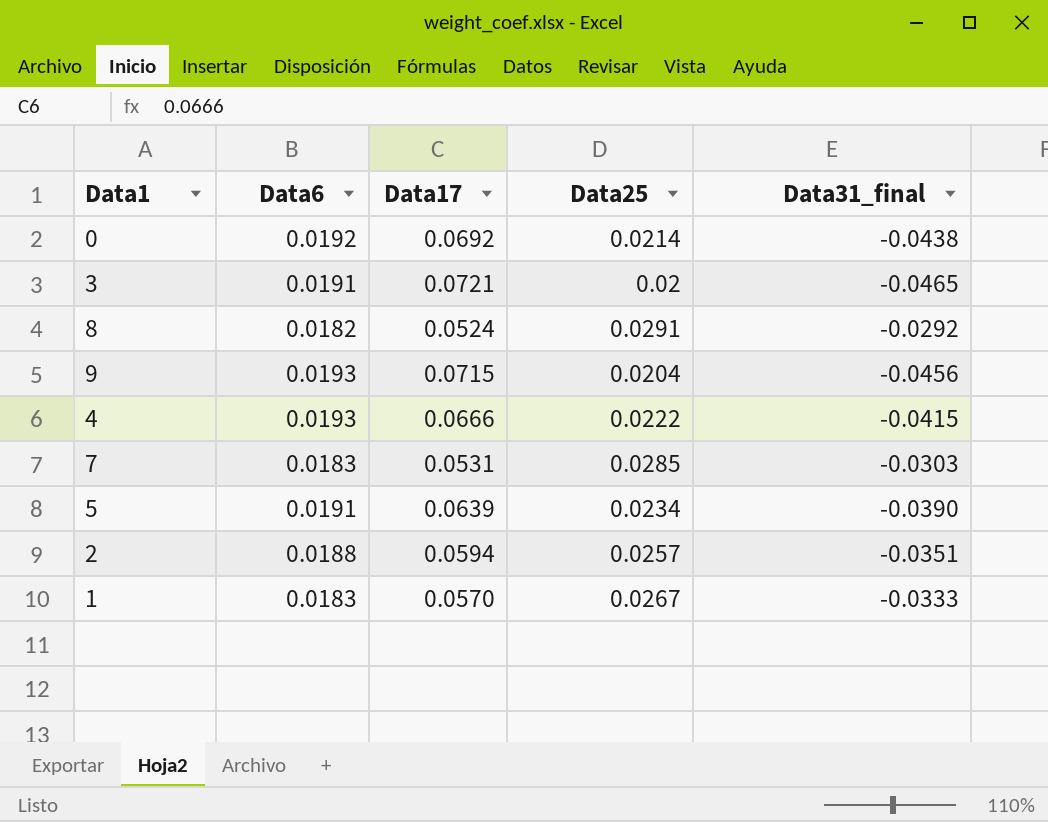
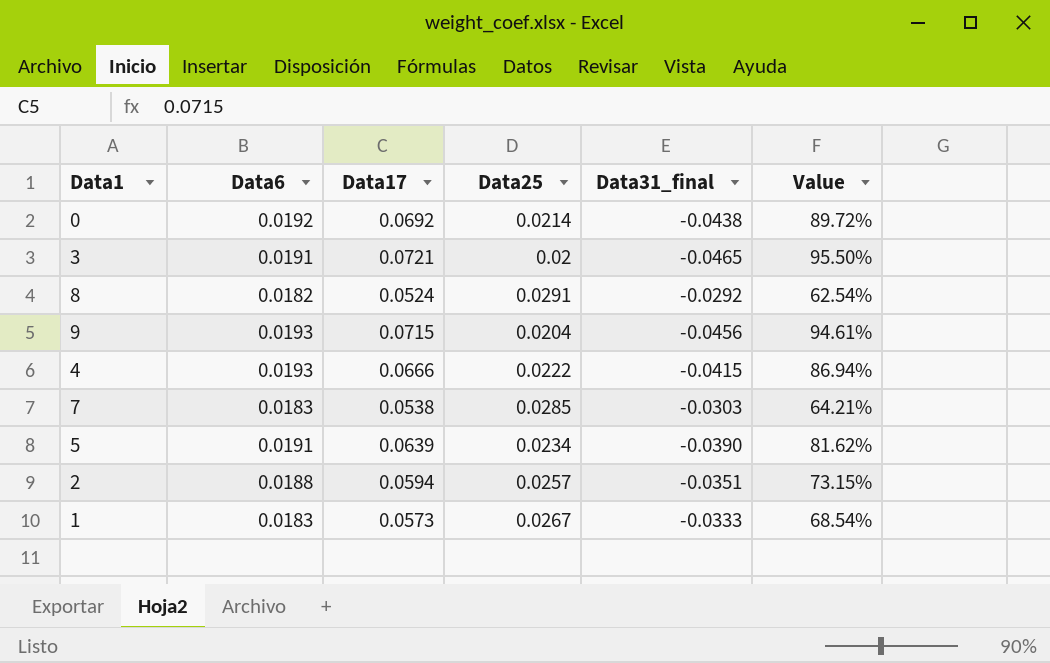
column Value | formula: none -> [Data6] / [Data25]
7 | Data17: 0.0531 -> 0.0538
1 | Data17: 0.0570 -> 0.0573

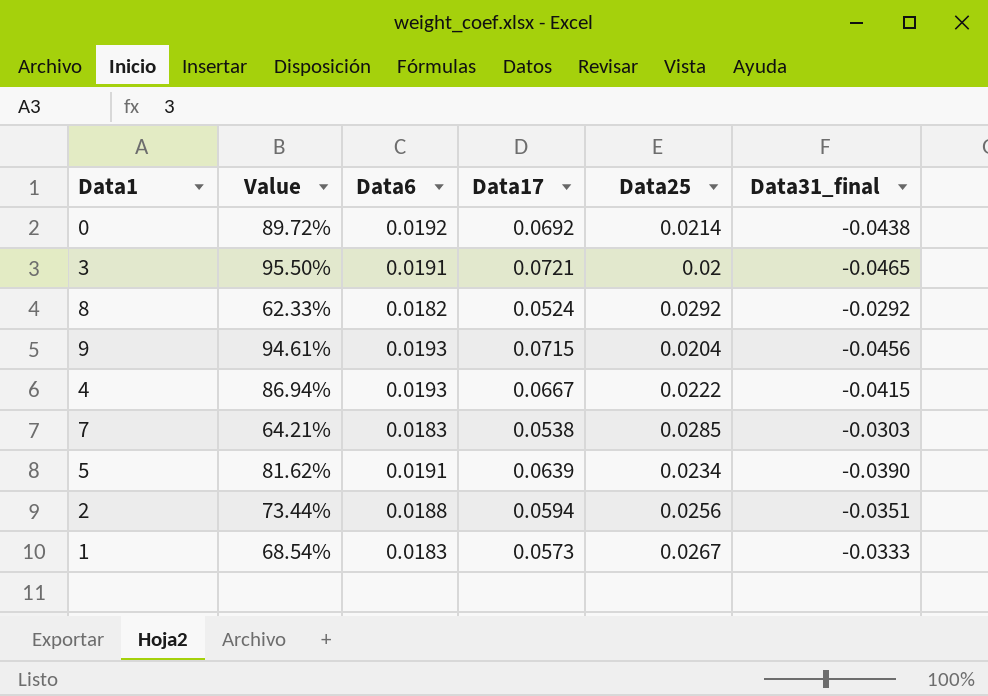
column Value | position: 6 -> 2
8 | Value: 62.54% -> 62.33%
8 | Data25: 0.0291 -> 0.0292
4 | Data17: 0.0666 -> 0.0667
2 | Value: 73.15% -> 73.44%
2 | Data25: 0.0257 -> 0.0256

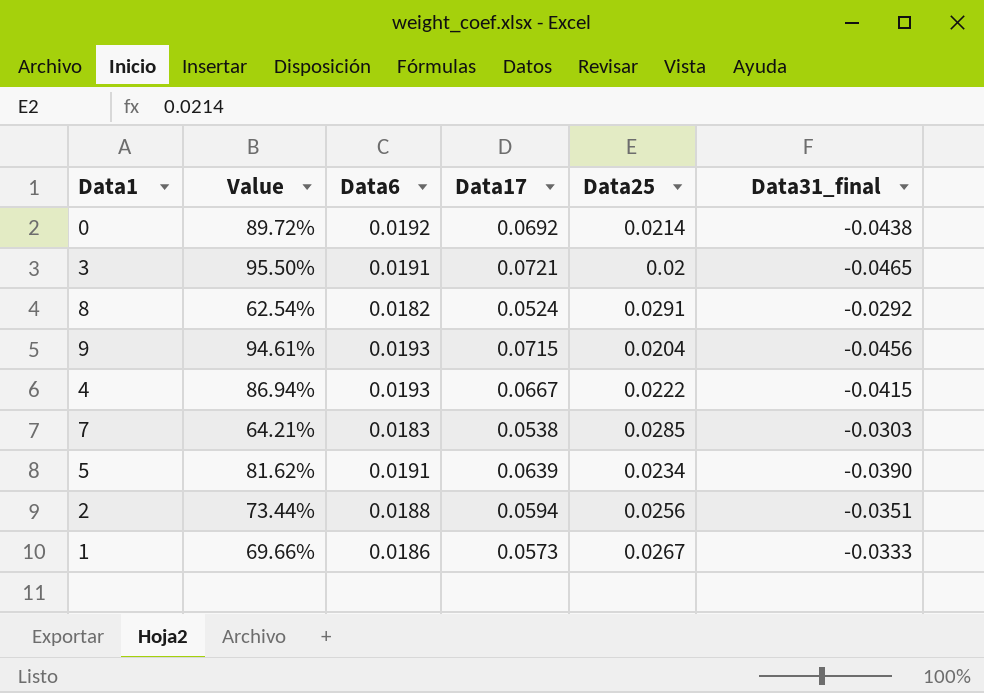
8 | Value: 62.33% -> 62.54%
8 | Data25: 0.0292 -> 0.0291
1 | Value: 68.54% -> 69.66%
1 | Data6: 0.0183 -> 0.0186

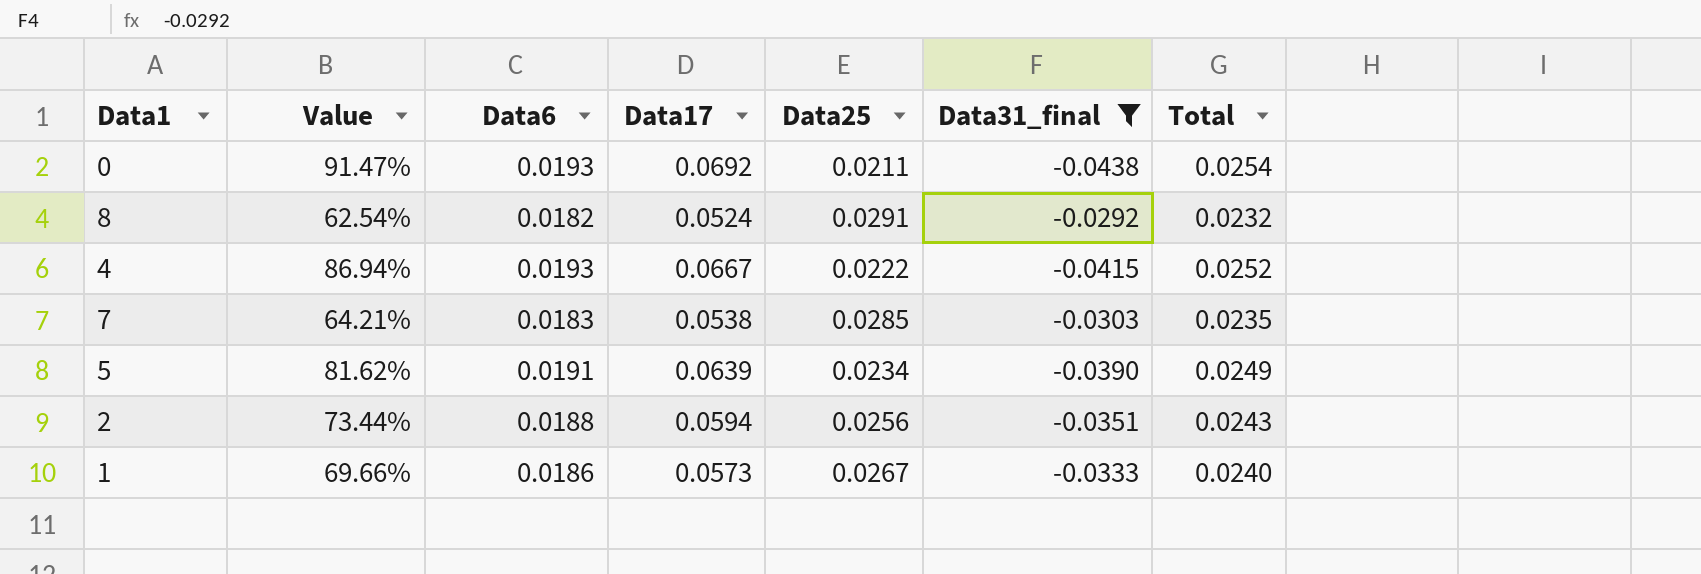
filter: none -> Data31_final >= -0.0438
column Total | formula: none -> [Data17] + [Data31_final]
0 | Value: 89.72% -> 91.47%
0 | Data6: 0.0192 -> 0.0193
0 | Data25: 0.0214 -> 0.0211

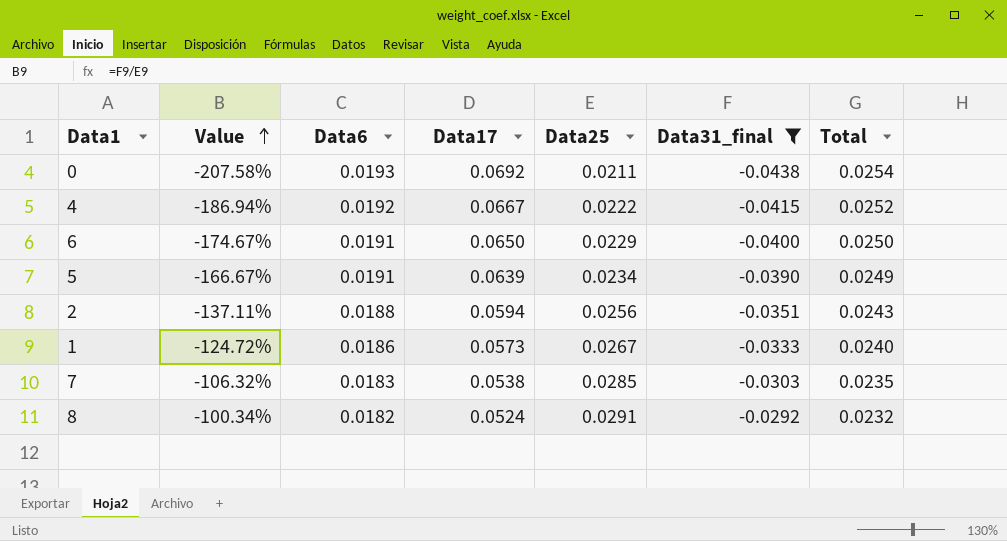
row order: none -> Value ascending
column Value | formula: [Data6] / [Data25] -> [Data31_final] / [Data25]
4 | Data6: 0.0193 -> 0.0192
row 6: none -> -174.67% | 0.0191 | 0.0650 | 0.0229 | -0.0400 | 0.0250

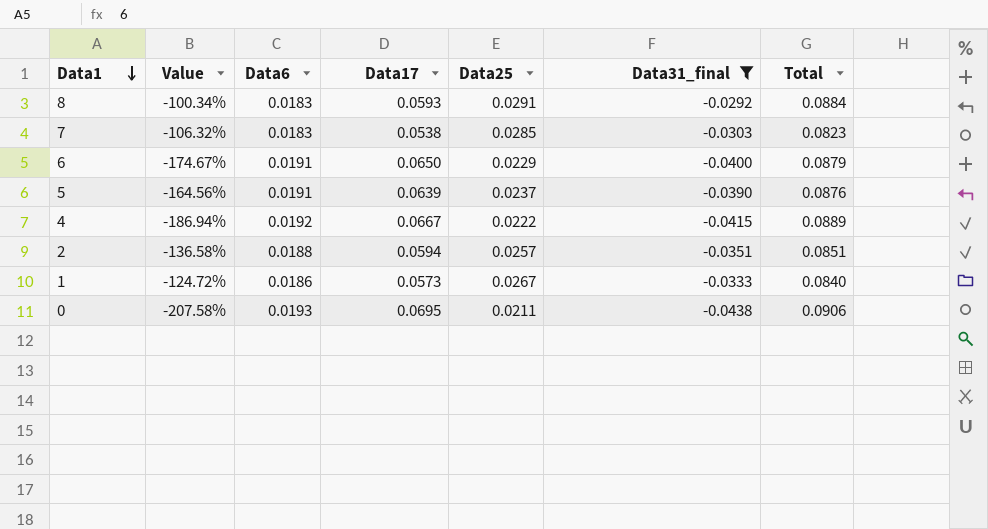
row order: Value ascending -> Data1 descending
column Total | formula: [Data17] + [Data31_final] -> [Data17] + [Data25]
8 | Data6: 0.0182 -> 0.0183
8 | Data17: 0.0524 -> 0.0593
5 | Value: -166.67% -> -164.56%
5 | Data25: 0.0234 -> 0.0237
2 | Value: -137.11% -> -136.58%
2 | Data25: 0.0256 -> 0.0257
0 | Data17: 0.0692 -> 0.0695

